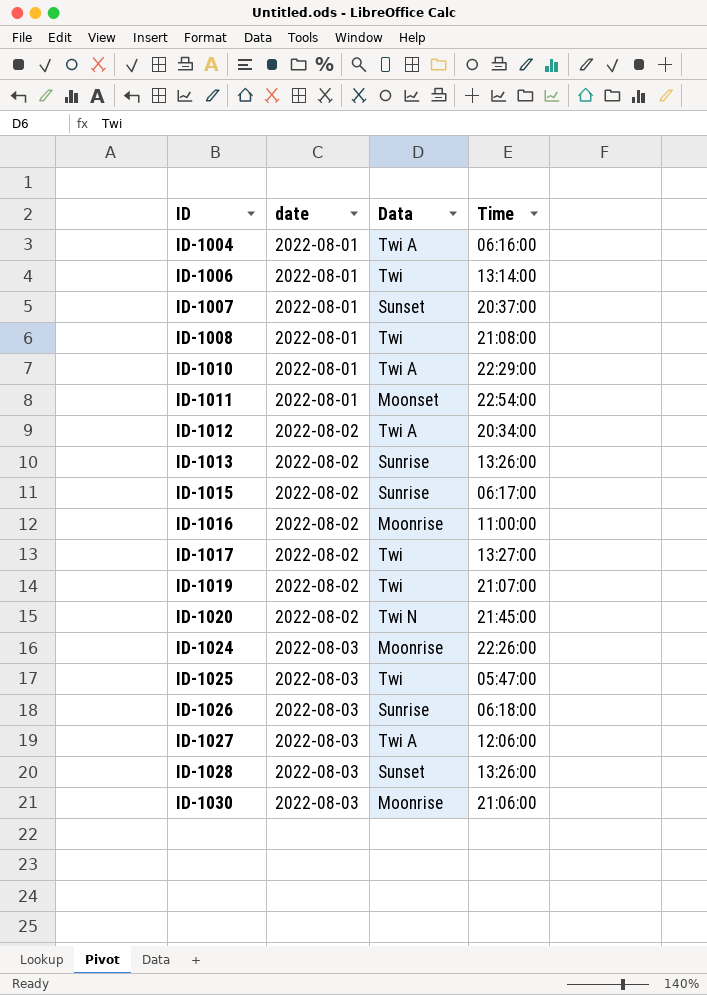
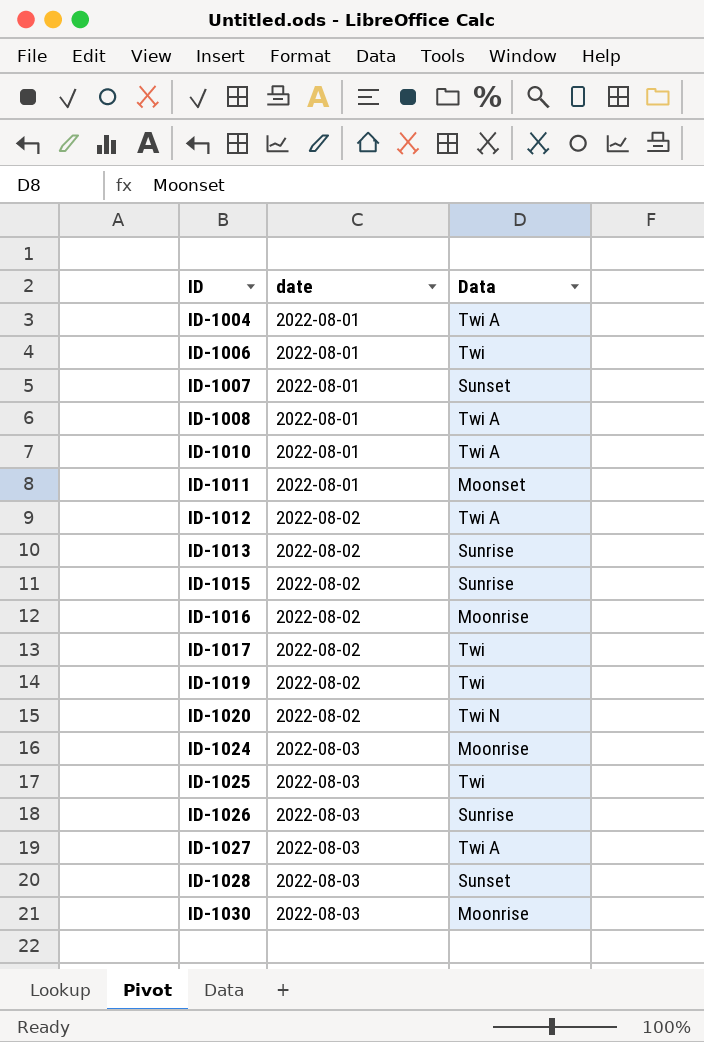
column Time | position: 4 -> none
ID-1008 | Data: Twi -> Twi A

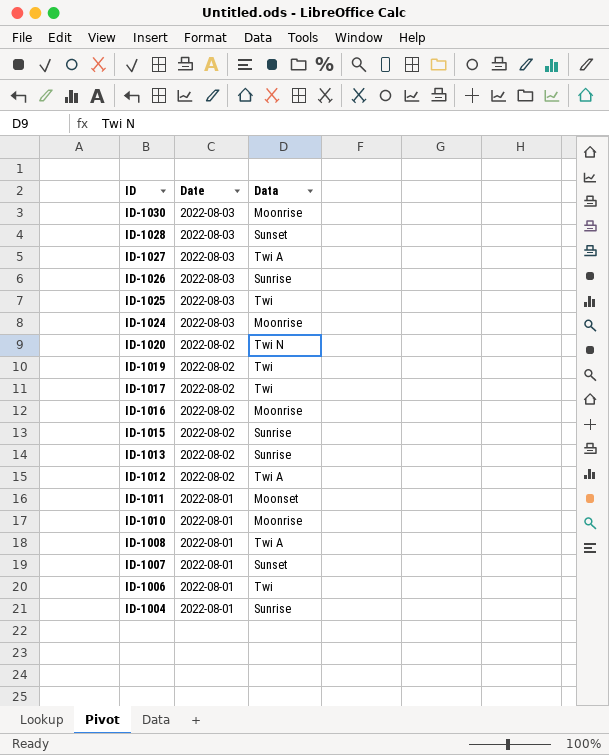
row order: ID ascending -> ID descending
column name: date -> Date
ID-1010 | Data: Twi A -> Moonrise
ID-1004 | Data: Twi A -> Sunrise

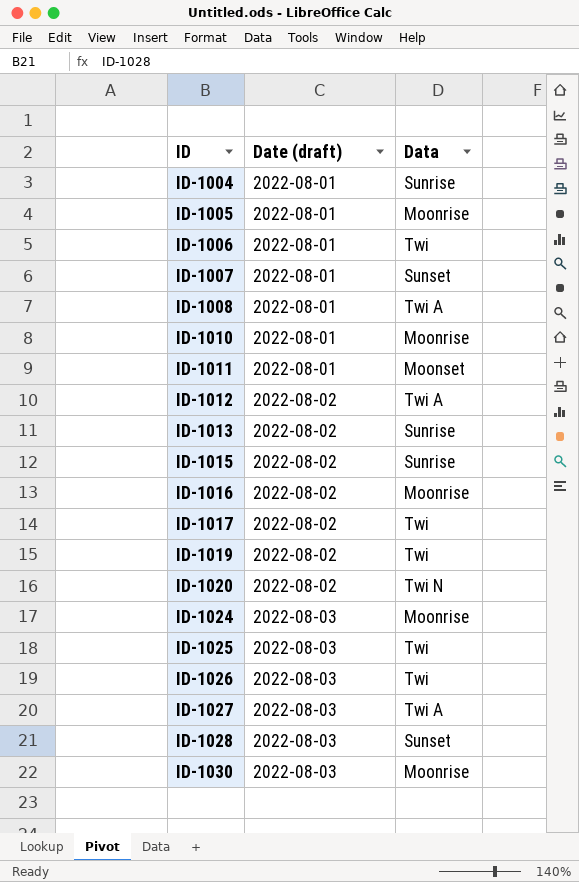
row order: ID descending -> ID ascending
column name: Date -> Date (draft)
row ID-1005: none -> 2022-08-01 | Moonrise
ID-1026 | Data: Sunrise -> Twi

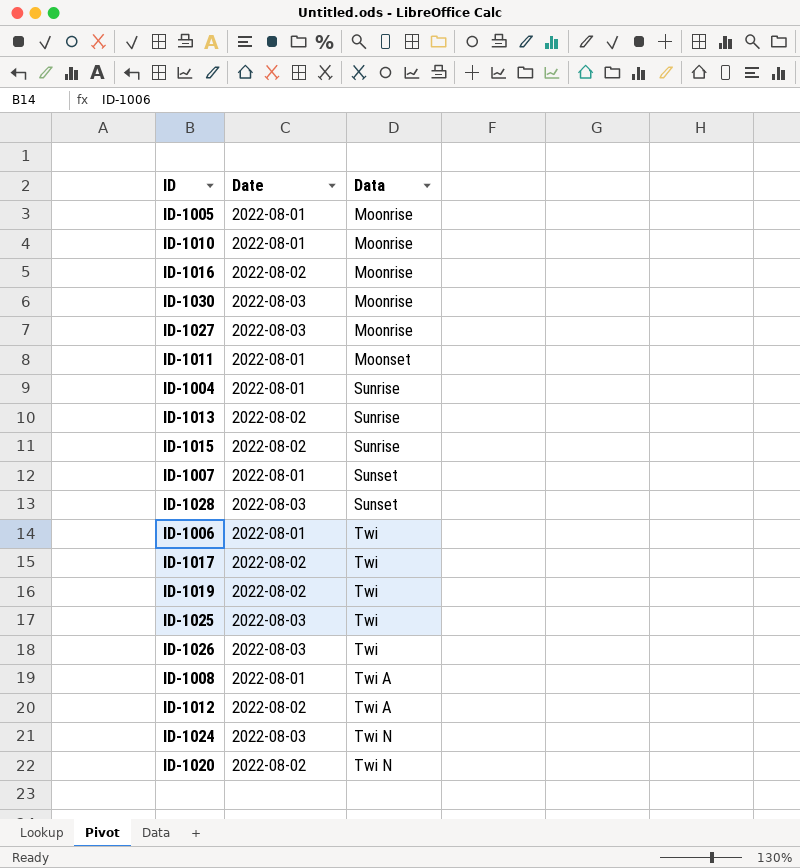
row order: ID ascending -> Data ascending
column name: Date (draft) -> Date
ID-1027 | Data: Twi A -> Moonrise
ID-1024 | Data: Moonrise -> Twi N

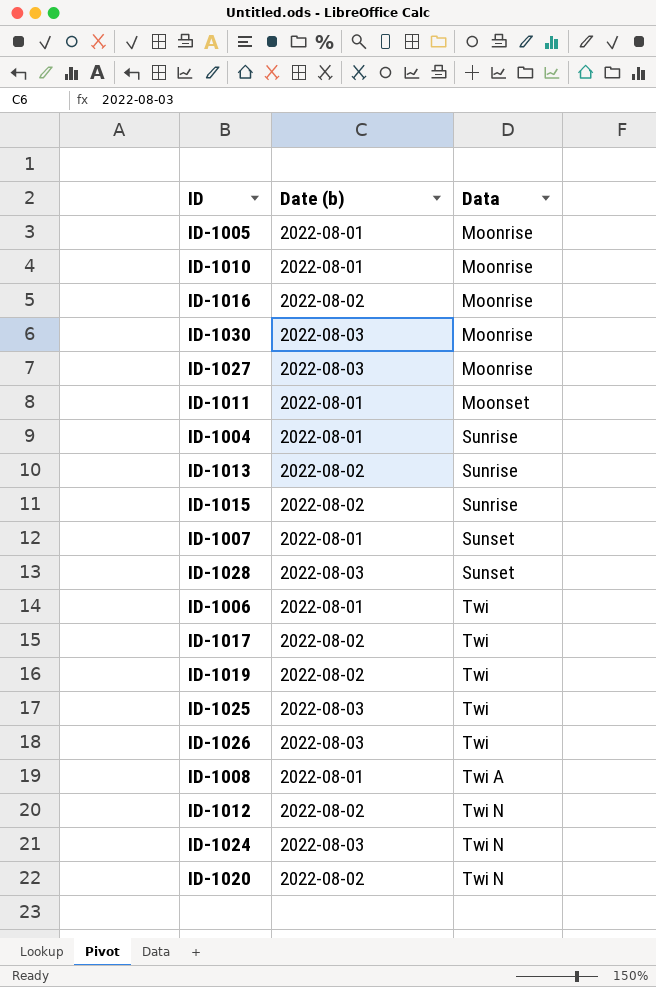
column name: Date -> Date (b)
ID-1012 | Data: Twi A -> Twi N

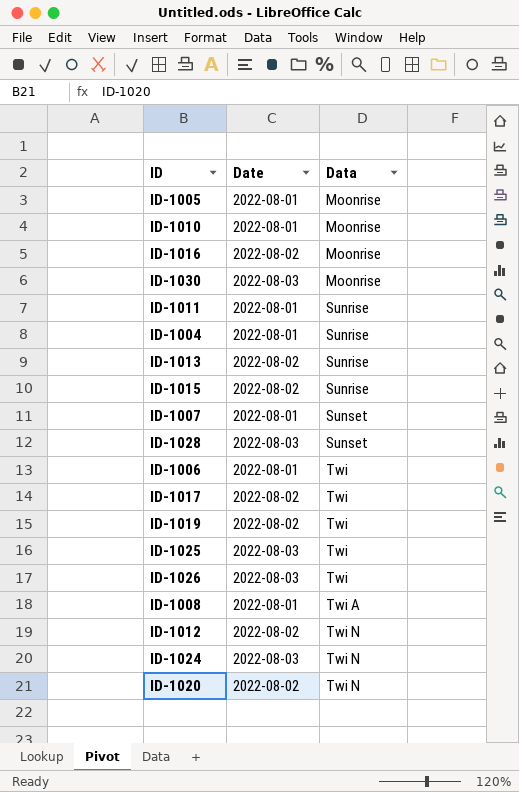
column name: Date (b) -> Date
row ID-1027: 2022-08-03 | Moonrise -> none
ID-1011 | Data: Moonset -> Sunrise

